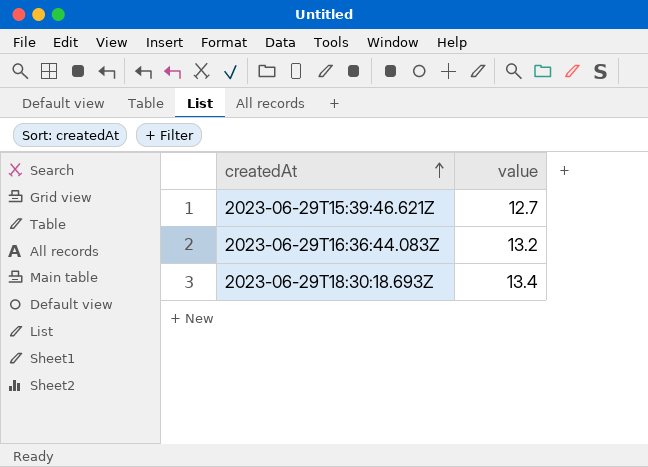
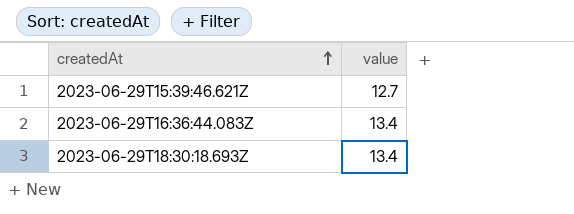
2023-06-29T16:36:44.083Z | value: 13.2 -> 13.4

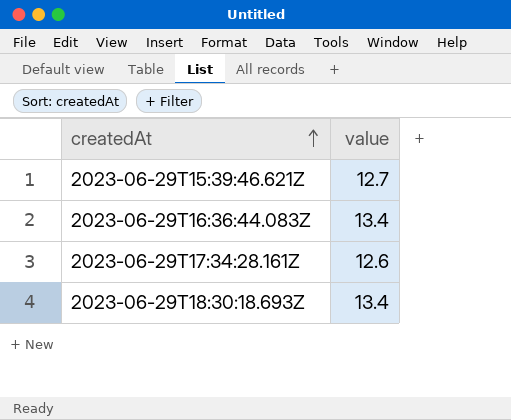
row 2023-06-29T17:34:28.161Z: none -> 12.6

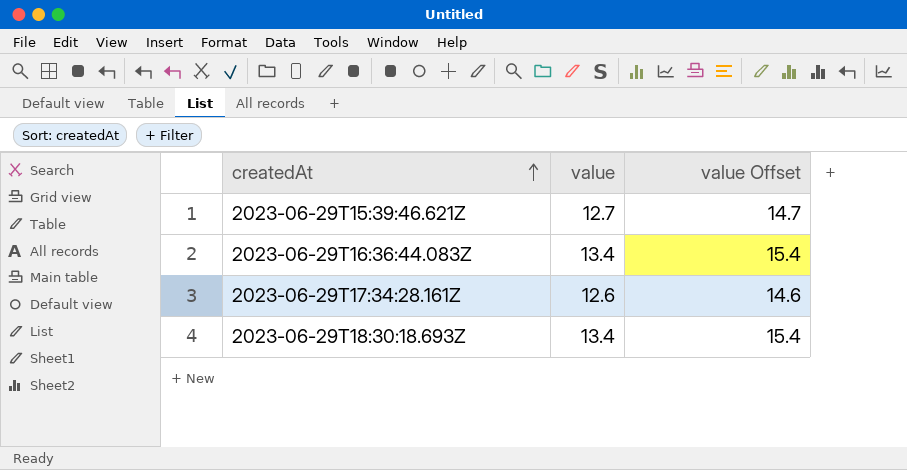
column value Offset | formula: none -> [value] + 2

